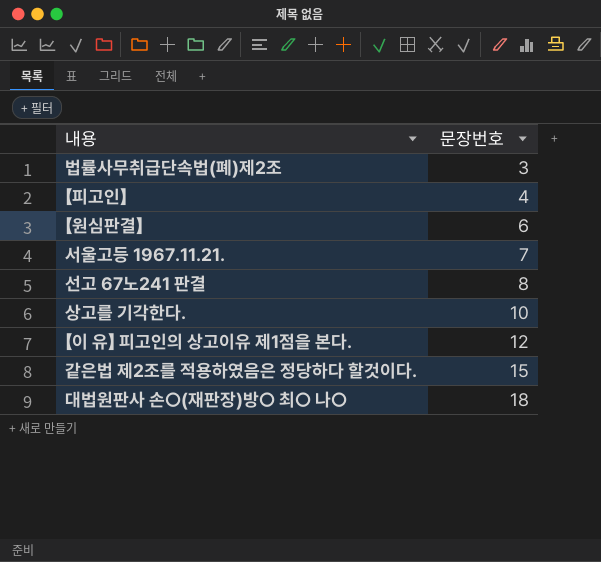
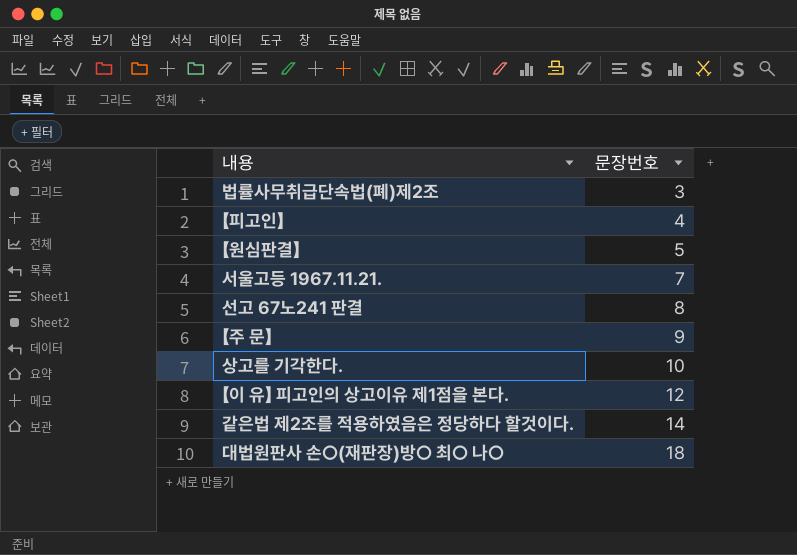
【원심판결】 | 문장번호: 6 -> 5
row 【주 문】: none -> 9
같은법 제2조를 적용하였음은 정당하다 할것이다. | 문장번호: 15 -> 14

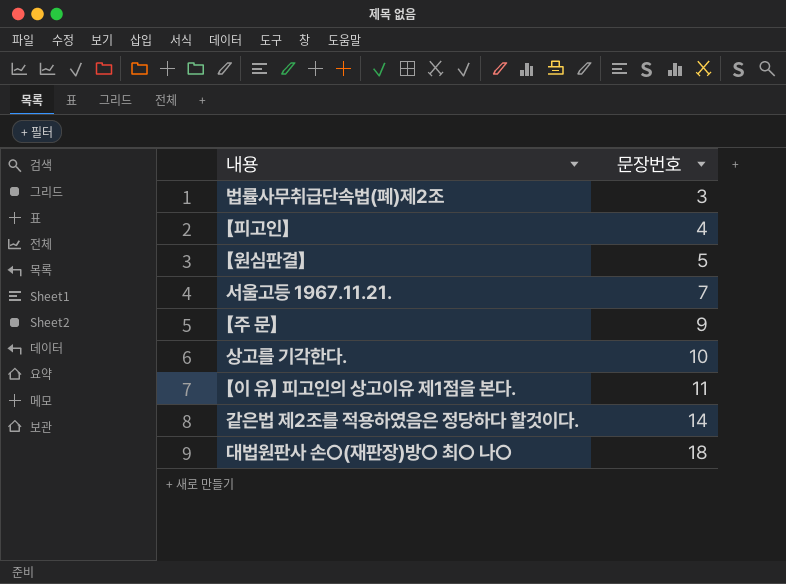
row 선고 67노241 판결: 8 -> none
【이 유】 피고인의 상고이유 제1점을 본다. | 문장번호: 12 -> 11

